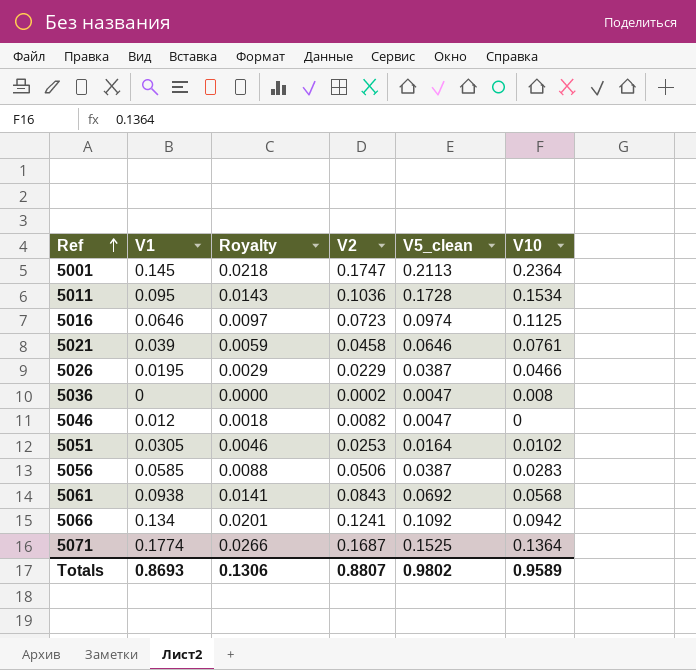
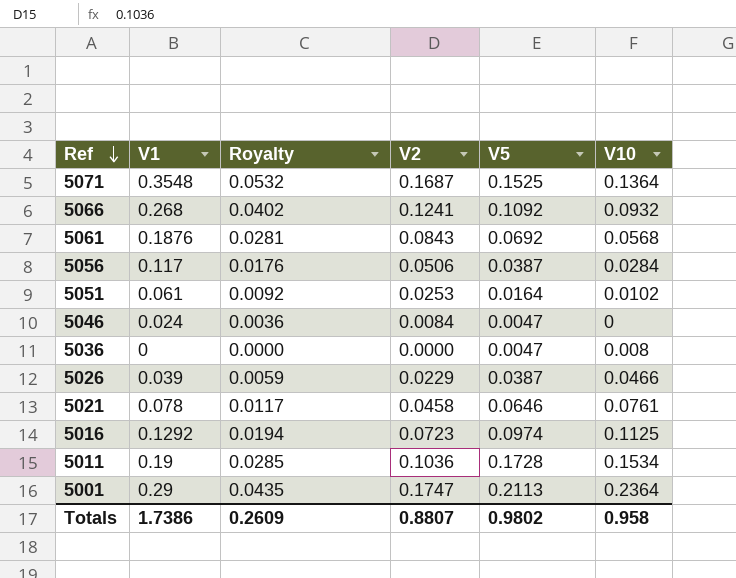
row order: Ref ascending -> Ref descending
column name: V5_clean -> V5
5071 | V1: 0.1774 -> 0.3548
5071 | Royalty: 0.0266 -> 0.0532
5066 | V1: 0.134 -> 0.268
5066 | Royalty: 0.0201 -> 0.0402
5066 | V10: 0.0942 -> 0.0932
5061 | V1: 0.0938 -> 0.1876
5061 | Royalty: 0.0141 -> 0.0281
5056 | V1: 0.0585 -> 0.117
5056 | Royalty: 0.0088 -> 0.0176
5056 | V10: 0.0283 -> 0.0284
5051 | V1: 0.0305 -> 0.061
5051 | Royalty: 0.0046 -> 0.0092
5046 | V1: 0.012 -> 0.024
5046 | Royalty: 0.0018 -> 0.0036
5046 | V2: 0.0082 -> 0.0084
5036 | V2: 0.0002 -> 0.0000
5026 | V1: 0.0195 -> 0.039
5026 | Royalty: 0.0029 -> 0.0059
5021 | V1: 0.039 -> 0.078
5021 | Royalty: 0.0059 -> 0.0117
5016 | V1: 0.0646 -> 0.1292
5016 | Royalty: 0.0097 -> 0.0194
5011 | V1: 0.095 -> 0.19
5011 | Royalty: 0.0143 -> 0.0285
5001 | V1: 0.145 -> 0.29
5001 | Royalty: 0.0218 -> 0.0435
Totals | V1: 0.8693 -> 1.7386
Totals | Royalty: 0.1306 -> 0.2609
Totals | V10: 0.9589 -> 0.958

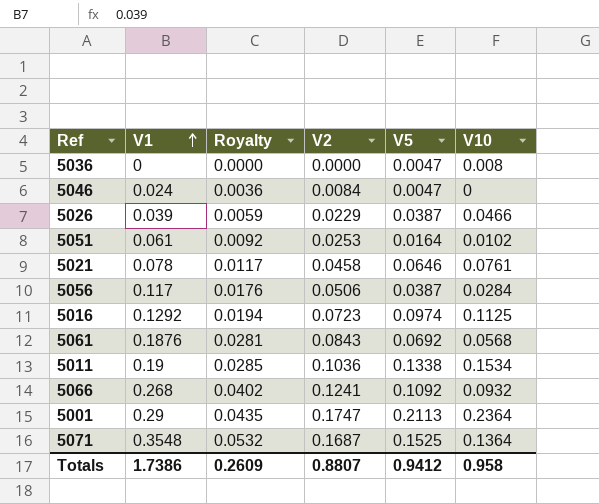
row order: Ref descending -> V1 ascending
5011 | V5: 0.1728 -> 0.1338
Totals | V5: 0.9802 -> 0.9412

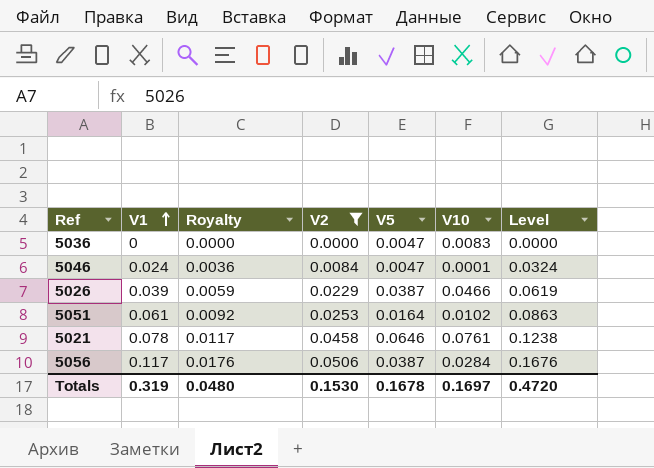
filter: none -> V2 <= 0.0506
column Level | formula: none -> [V1] + [V2]
5036 | V10: 0.008 -> 0.0083
5046 | V10: 0 -> 0.0001
Totals | V1: 1.7386 -> 0.319
Totals | Royalty: 0.2609 -> 0.0480
Totals | V2: 0.8807 -> 0.1530
Totals | V5: 0.9412 -> 0.1678
Totals | V10: 0.958 -> 0.1697

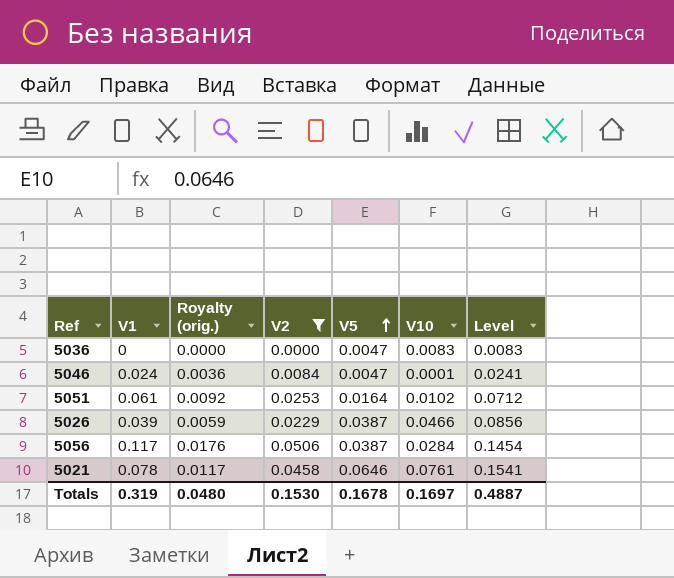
row order: V1 ascending -> V5 ascending
column name: Royalty -> Royalty (orig.)
column Level | formula: [V1] + [V2] -> [V1] + [V10]
Totals | Level: 0.4720 -> 0.4887

